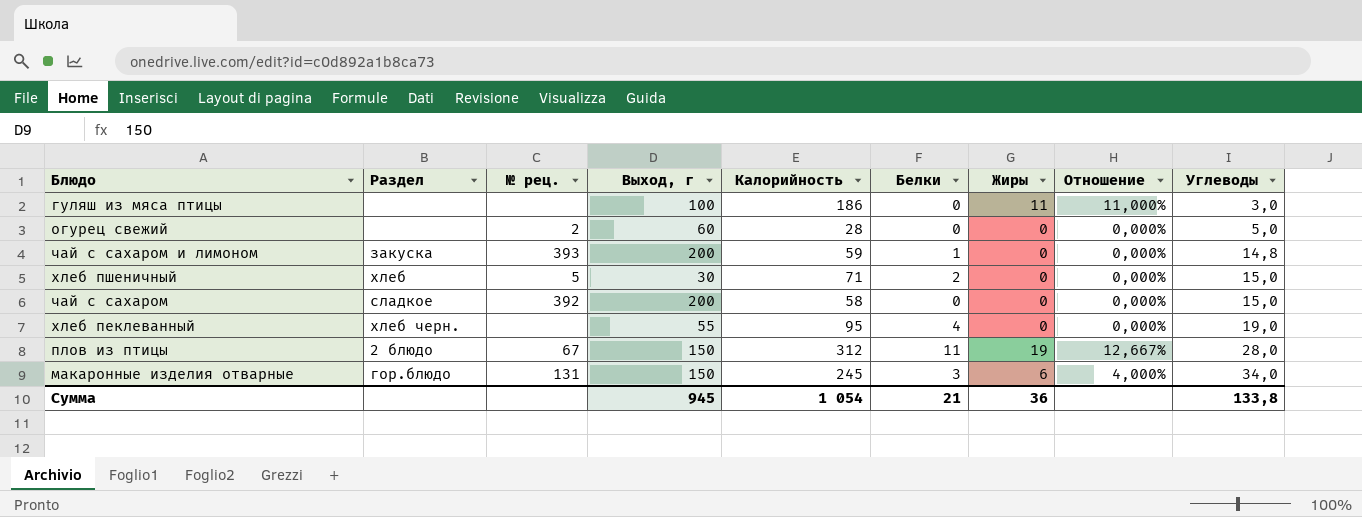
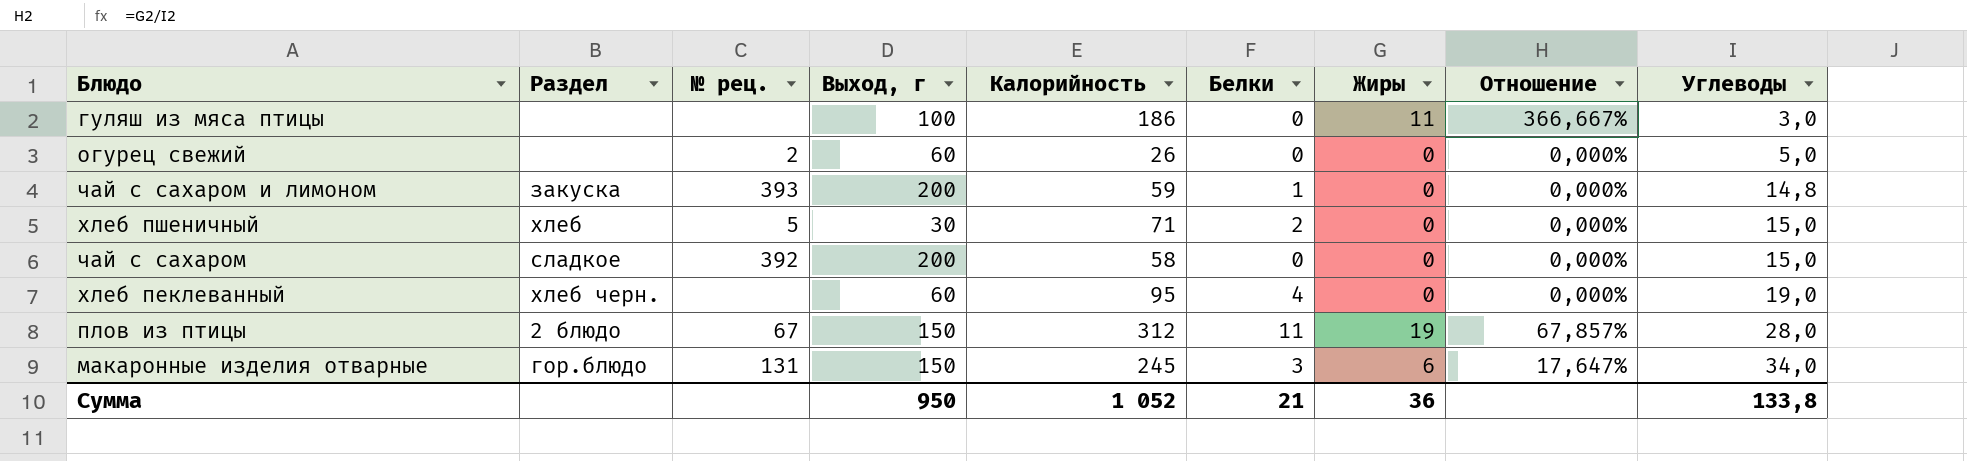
column Отношение | formula: [Жиры] / [Выход, г] -> [Жиры] / [Углеводы]
огурец свежий | Калорийность: 28 -> 26
хлеб пеклеванный | Выход, г: 55 -> 60
Сумма | Выход, г: 945 -> 950
Сумма | Калорийность: 1 054 -> 1 052

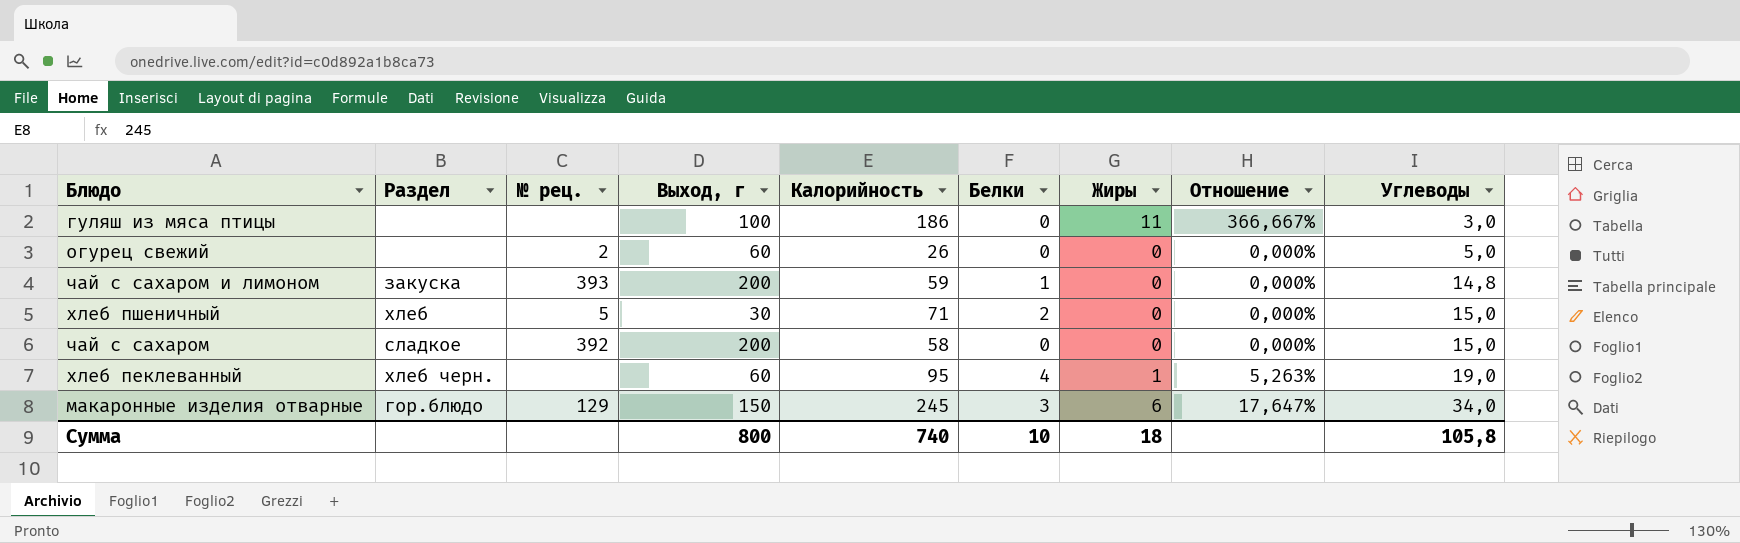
row плов из птицы: 2 блюдо | 67 | 150 | 312 | 11 | 19 | 67,857% | 28,0 -> none
хлеб пеклеванный | Жиры: 0 -> 1
хлеб пеклеванный | Отношение: 0,000% -> 5,263%
макаронные изделия отварные | № рец.: 131 -> 129
Сумма | Выход, г: 950 -> 800
Сумма | Калорийность: 1 052 -> 740
Сумма | Белки: 21 -> 10
Сумма | Жиры: 36 -> 18
Сумма | Углеводы: 133,8 -> 105,8

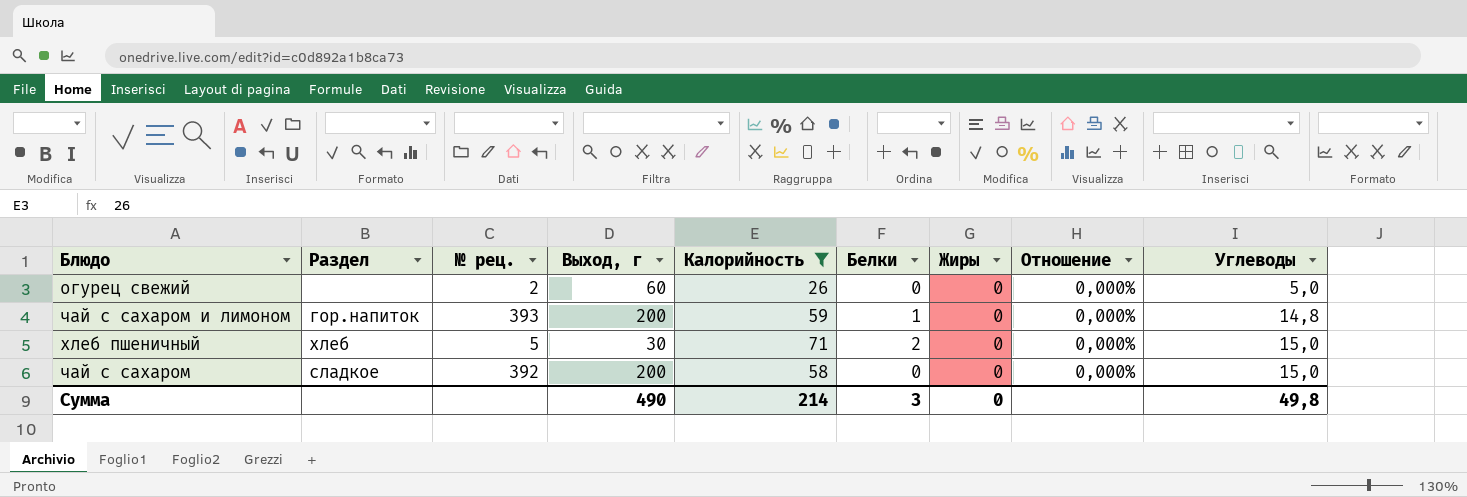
filter: none -> Калорийность <= 71
чай с сахаром и лимоном | Раздел: закуска -> гор.напиток
Сумма | Выход, г: 800 -> 490
Сумма | Калорийность: 740 -> 214
Сумма | Белки: 10 -> 3
Сумма | Жиры: 18 -> 0
Сумма | Углеводы: 105,8 -> 49,8

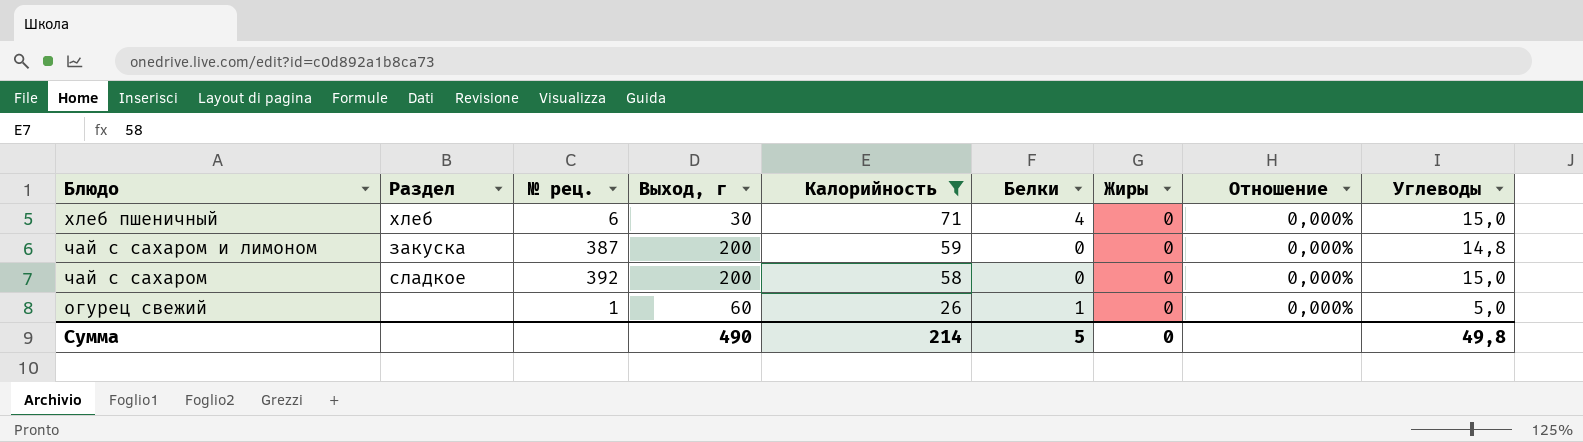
row order: Углеводы ascending -> Калорийность descending
хлеб пшеничный | № рец.: 5 -> 6
хлеб пшеничный | Белки: 2 -> 4
чай с сахаром и лимоном | Раздел: гор.напиток -> закуска
чай с сахаром и лимоном | № рец.: 393 -> 387
чай с сахаром и лимоном | Белки: 1 -> 0
огурец свежий | № рец.: 2 -> 1
огурец свежий | Белки: 0 -> 1
Сумма | Белки: 3 -> 5

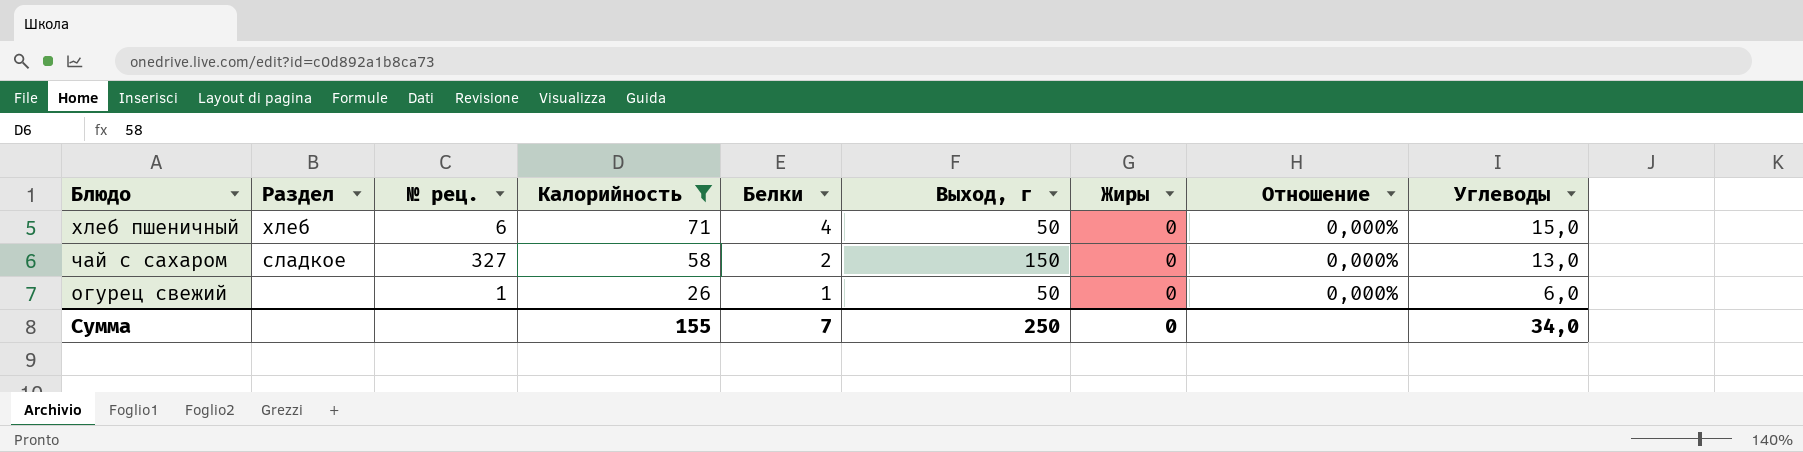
column Выход, г | position: 4 -> 6
row чай с сахаром и лимоном: закуска | 387 | 200 | 59 | 0 | 0 | 0,000% | 14,8 -> none
хлеб пшеничный | Выход, г: 30 -> 50
чай с сахаром | № рец.: 392 -> 327
чай с сахаром | Белки: 0 -> 2
чай с сахаром | Выход, г: 200 -> 150
чай с сахаром | Углеводы: 15,0 -> 13,0
огурец свежий | Выход, г: 60 -> 50
огурец свежий | Углеводы: 5,0 -> 6,0
Сумма | Калорийность: 214 -> 155
Сумма | Белки: 5 -> 7
Сумма | Выход, г: 490 -> 250
Сумма | Углеводы: 49,8 -> 34,0

